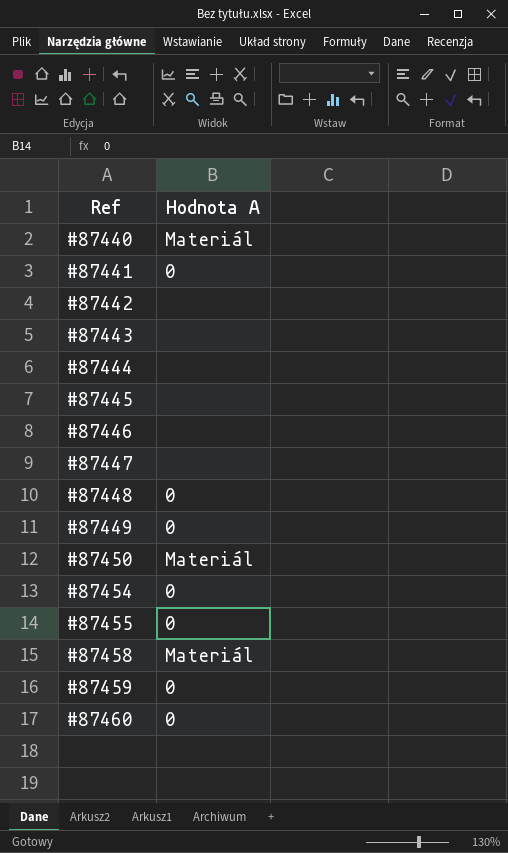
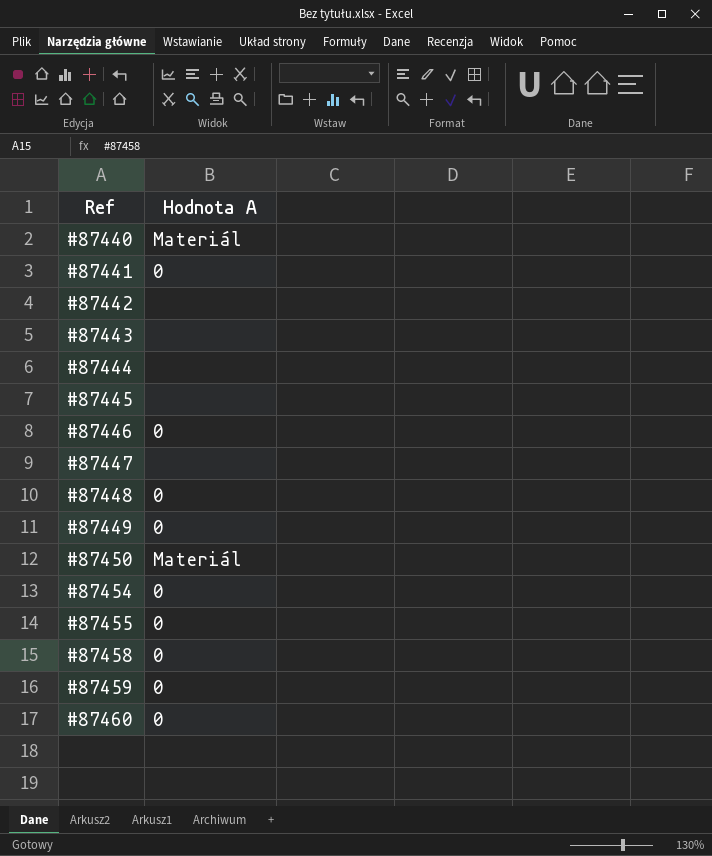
#87446 | Hodnota A: none -> 0
#87458 | Hodnota A: Materiál -> 0

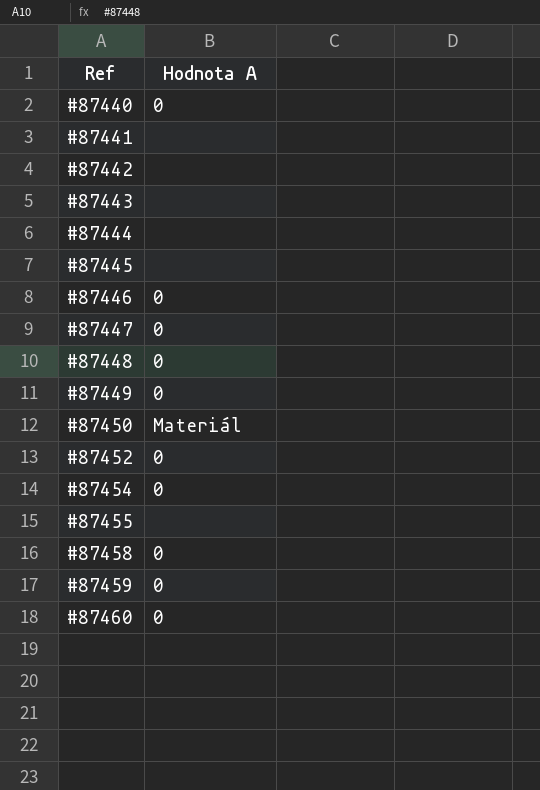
#87440 | Hodnota A: Materiál -> 0
#87441 | Hodnota A: 0 -> none
#87447 | Hodnota A: none -> 0
row #87452: none -> 0
#87455 | Hodnota A: 0 -> none

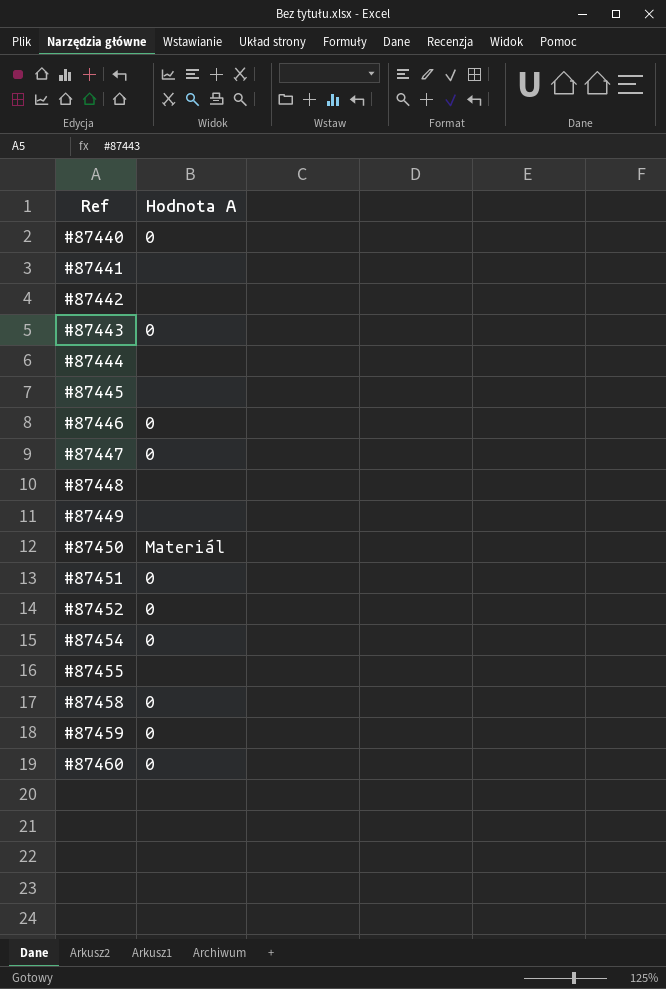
#87443 | Hodnota A: none -> 0
#87448 | Hodnota A: 0 -> none
#87449 | Hodnota A: 0 -> none
row #87451: none -> 0

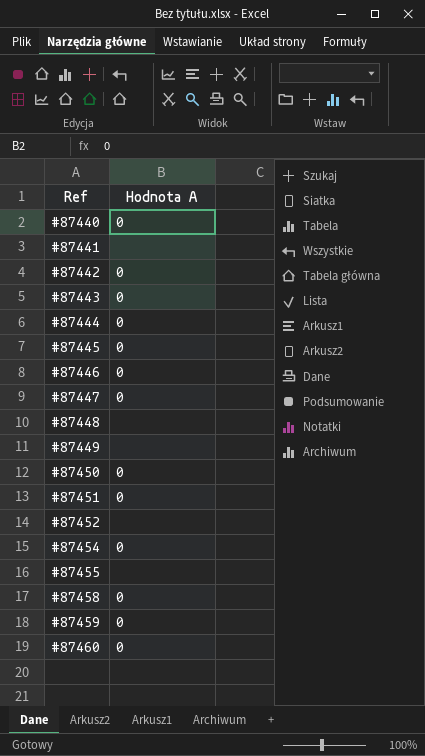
#87442 | Hodnota A: none -> 0
#87444 | Hodnota A: none -> 0
#87445 | Hodnota A: none -> 0
#87450 | Hodnota A: Materiál -> 0
#87452 | Hodnota A: 0 -> none

